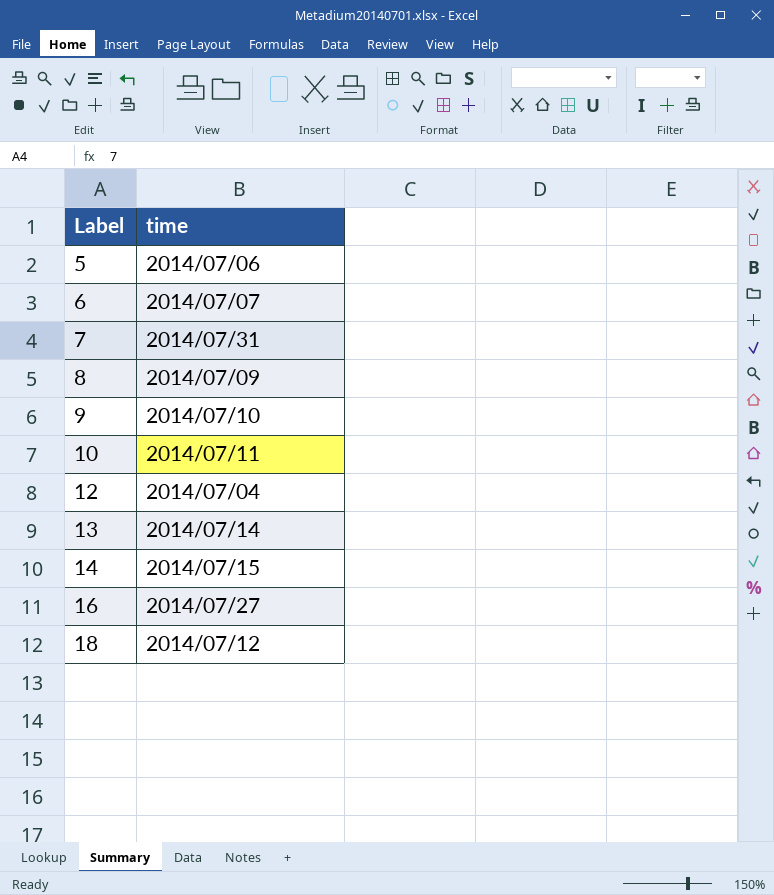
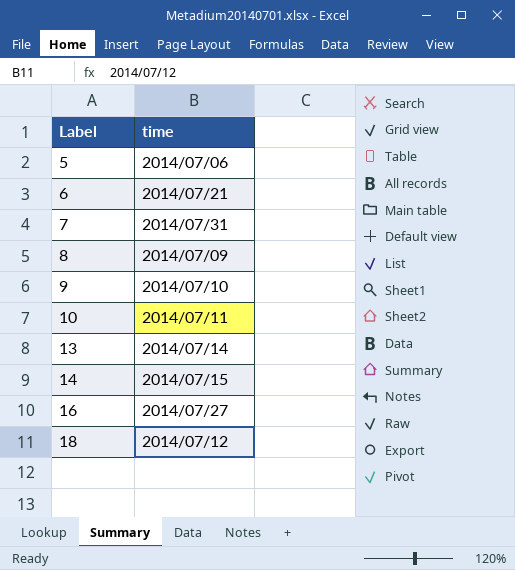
row 12: 2014/07/04 -> none
6 | time: 2014/07/07 -> 2014/07/21

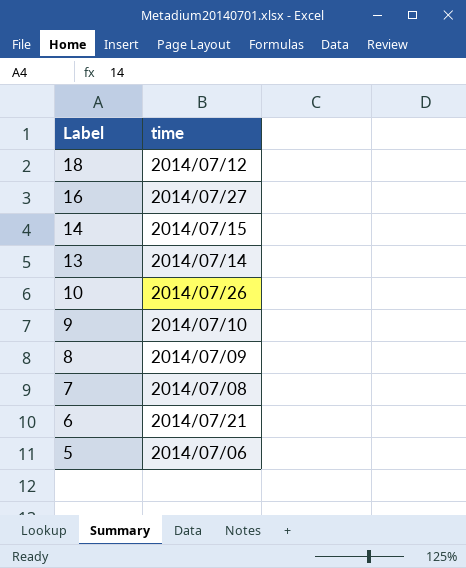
row order: Label ascending -> Label descending
10 | time: 2014/07/11 -> 2014/07/26
7 | time: 2014/07/31 -> 2014/07/08

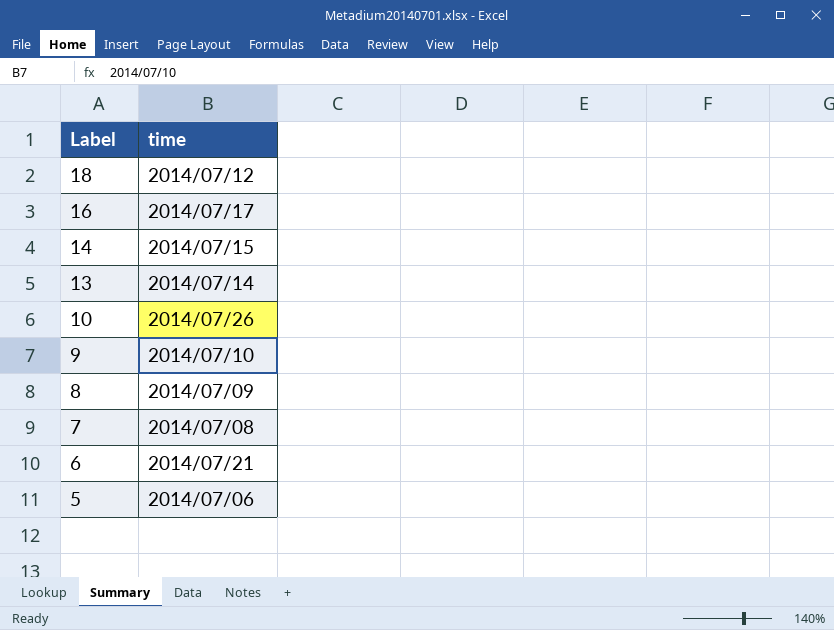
16 | time: 2014/07/27 -> 2014/07/17

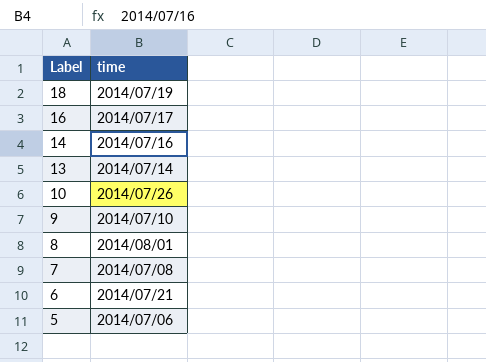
18 | time: 2014/07/12 -> 2014/07/19
14 | time: 2014/07/15 -> 2014/07/16
8 | time: 2014/07/09 -> 2014/08/01

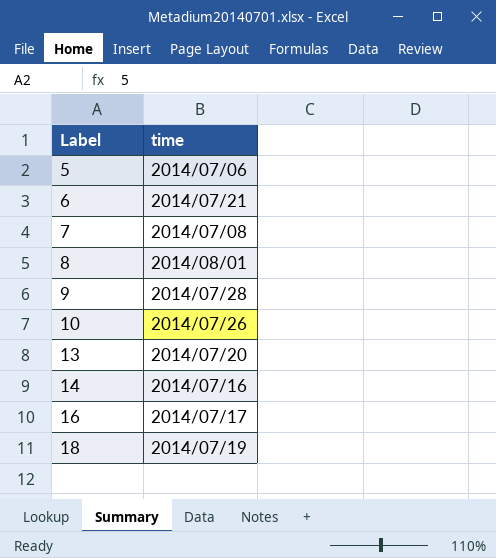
row order: Label descending -> Label ascending
9 | time: 2014/07/10 -> 2014/07/28
13 | time: 2014/07/14 -> 2014/07/20

